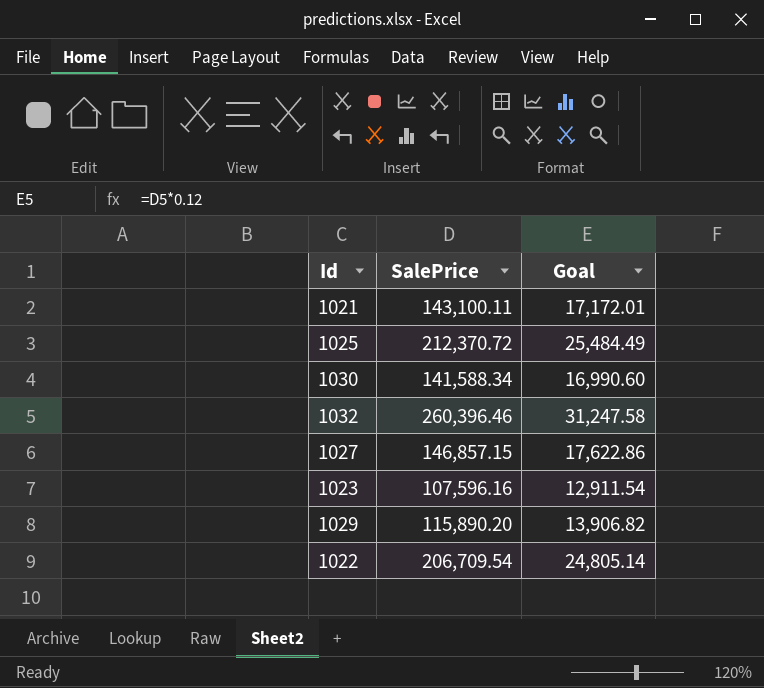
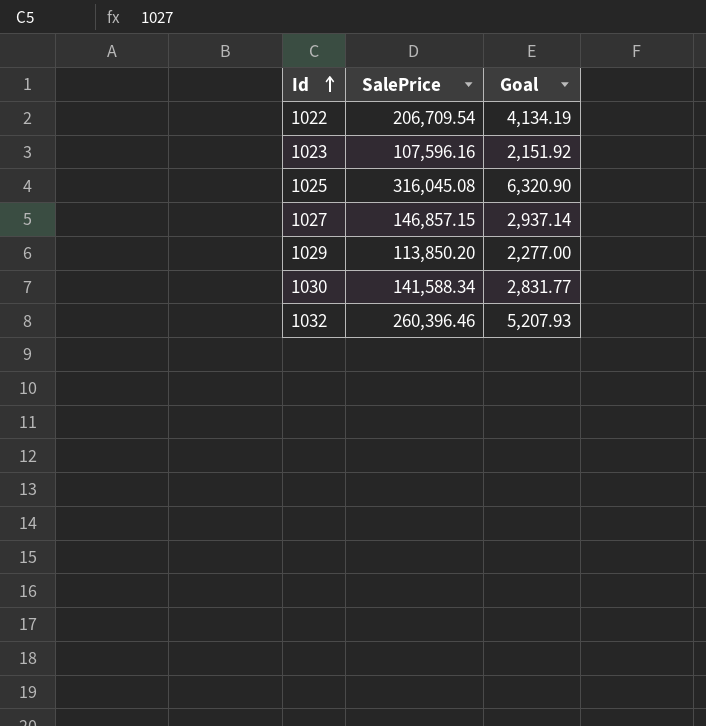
row order: none -> Id ascending
column Goal | formula: [SalePrice] * 0.12 -> [SalePrice] * 0.02
row 1021: 143,100.11 | 17,172.01 -> none
1025 | SalePrice: 212,370.72 -> 316,045.08
1029 | SalePrice: 115,890.20 -> 113,850.20

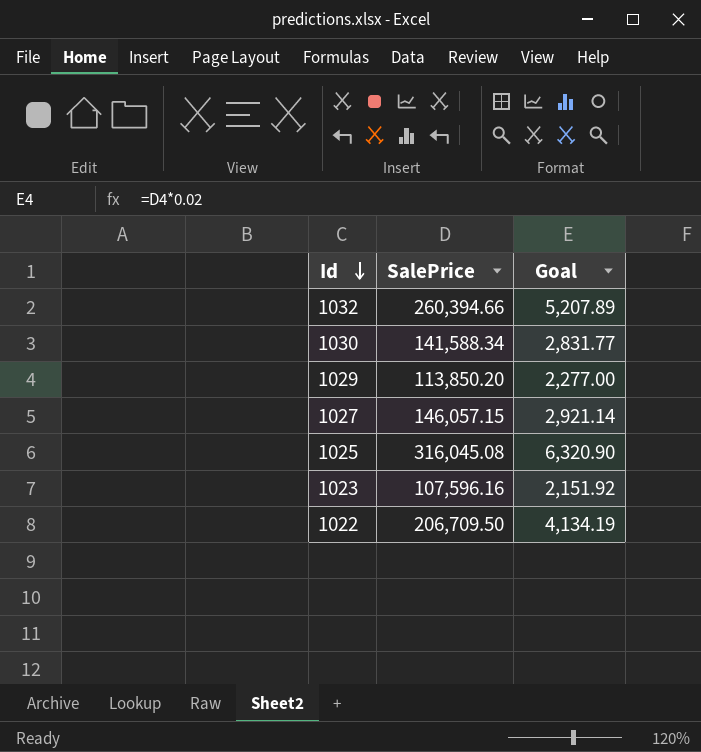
row order: Id ascending -> Id descending
1032 | SalePrice: 260,396.46 -> 260,394.66
1032 | Goal: 5,207.93 -> 5,207.89
1027 | SalePrice: 146,857.15 -> 146,057.15
1027 | Goal: 2,937.14 -> 2,921.14
1022 | SalePrice: 206,709.54 -> 206,709.50

